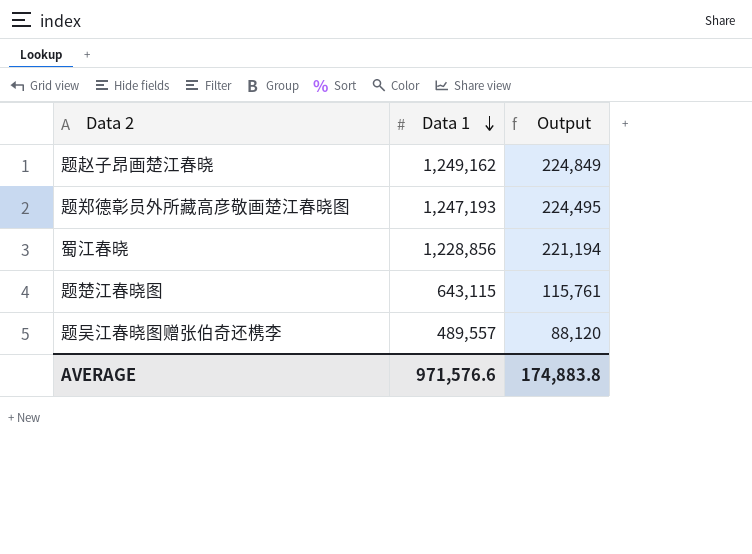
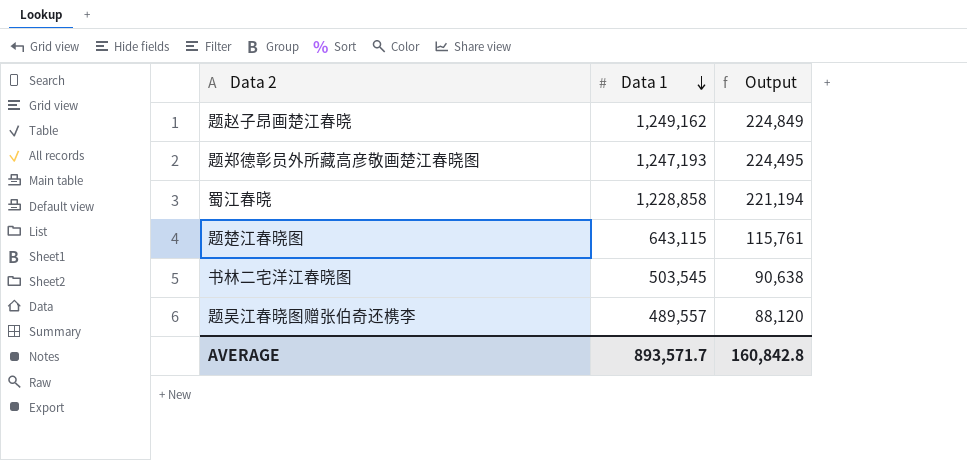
蜀江春晓 | Data 1: 1,228,856 -> 1,228,858
row 书林二宅洋江春晓图: none -> 503,545 | 90,638
AVERAGE | Data 1: 971,576.6 -> 893,571.7
AVERAGE | Output: 174,883.8 -> 160,842.8

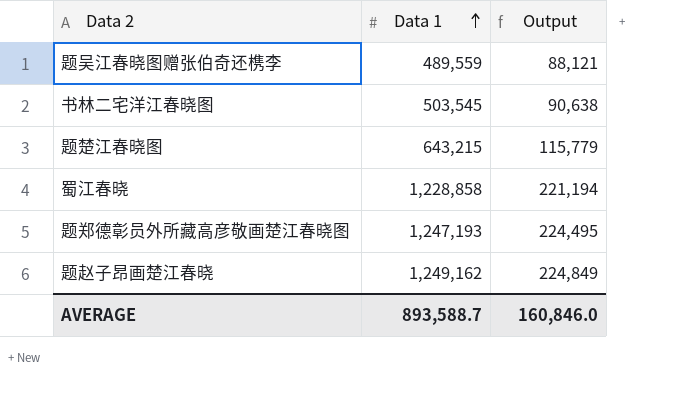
row order: Data 1 descending -> Data 1 ascending
题吴江春晓图赠张伯奇还槜李 | Data 1: 489,557 -> 489,559
题吴江春晓图赠张伯奇还槜李 | Output: 88,120 -> 88,121
题楚江春晓图 | Data 1: 643,115 -> 643,215
题楚江春晓图 | Output: 115,761 -> 115,779
AVERAGE | Data 1: 893,571.7 -> 893,588.7
AVERAGE | Output: 160,842.8 -> 160,846.0

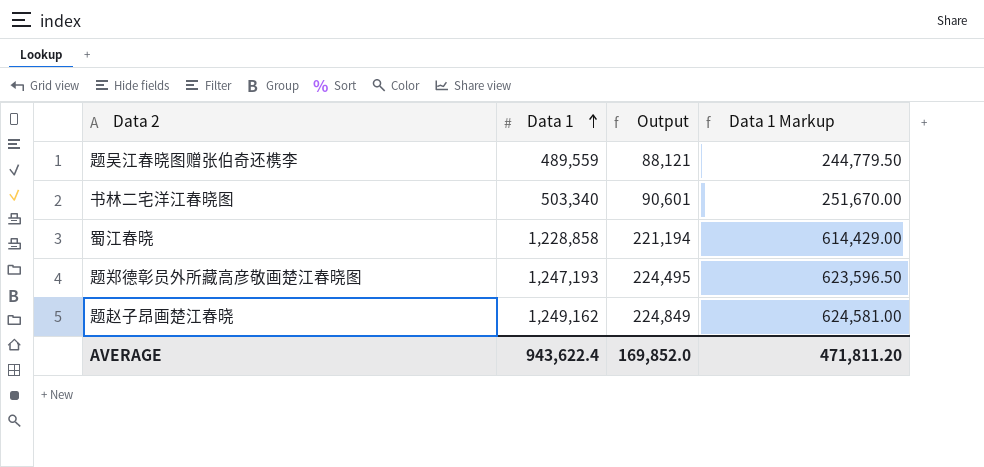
column Data 1 Markup | formula: none -> [Data 1] * 0.5
row 题楚江春晓图: 643,215 | 115,779 -> none
书林二宅洋江春晓图 | Data 1: 503,545 -> 503,340
书林二宅洋江春晓图 | Output: 90,638 -> 90,601
AVERAGE | Data 1: 893,588.7 -> 943,622.4
AVERAGE | Output: 160,846.0 -> 169,852.0

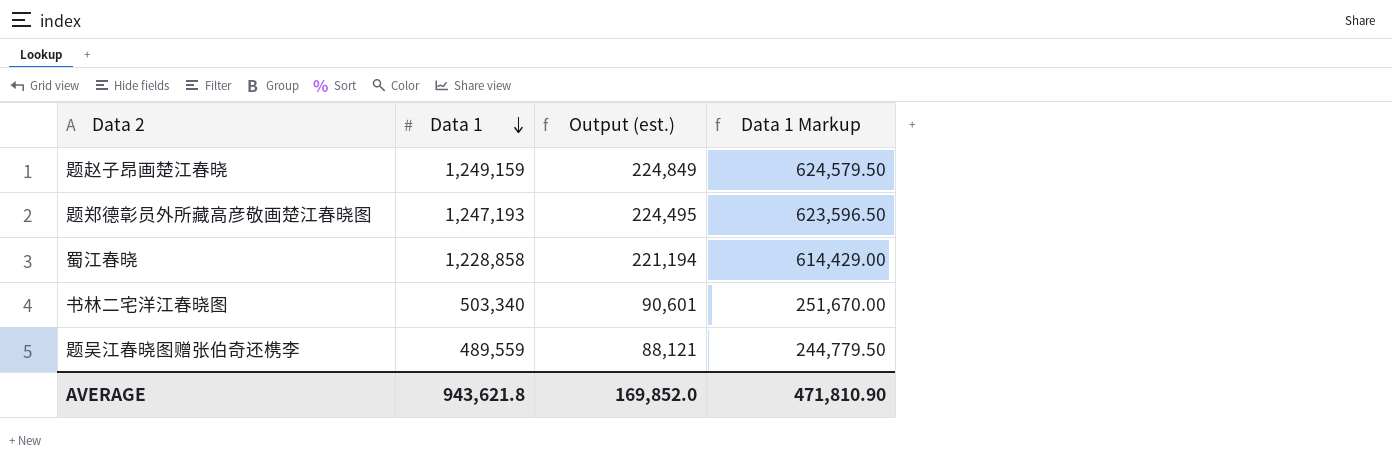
row order: Data 1 ascending -> Data 1 descending
column name: Output -> Output (est.)
题赵子昂画楚江春晓 | Data 1: 1,249,162 -> 1,249,159
题赵子昂画楚江春晓 | Data 1 Markup: 624,581.00 -> 624,579.50
AVERAGE | Data 1: 943,622.4 -> 943,621.8
AVERAGE | Data 1 Markup: 471,811.20 -> 471,810.90

